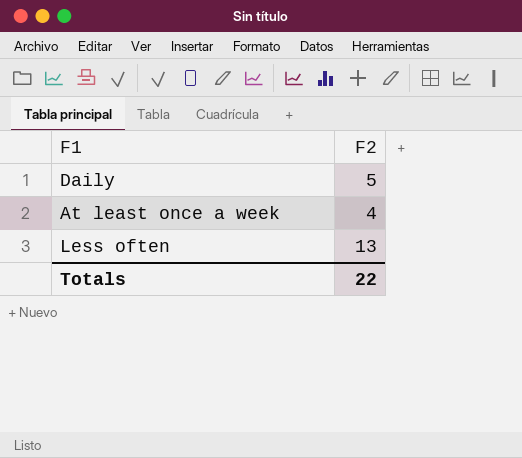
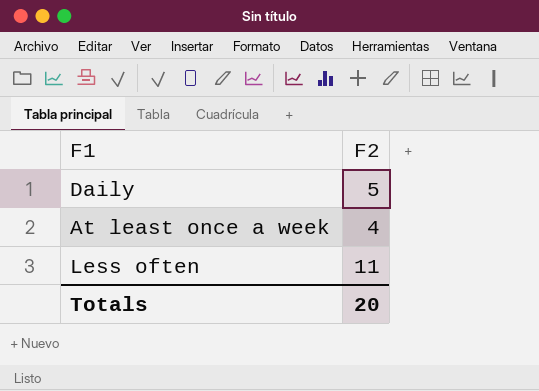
Less often | F2: 13 -> 11
Totals | F2: 22 -> 20

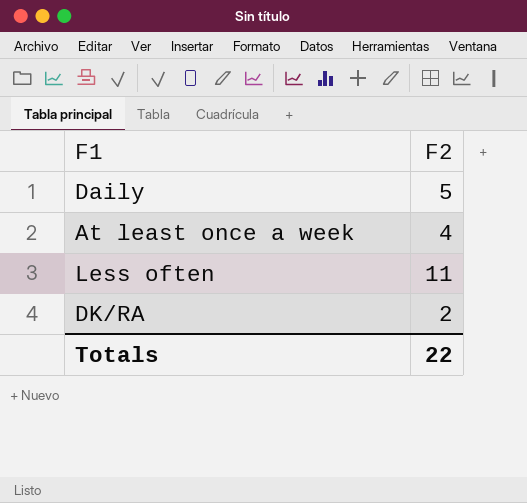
row DK/RA: none -> 2
Totals | F2: 20 -> 22

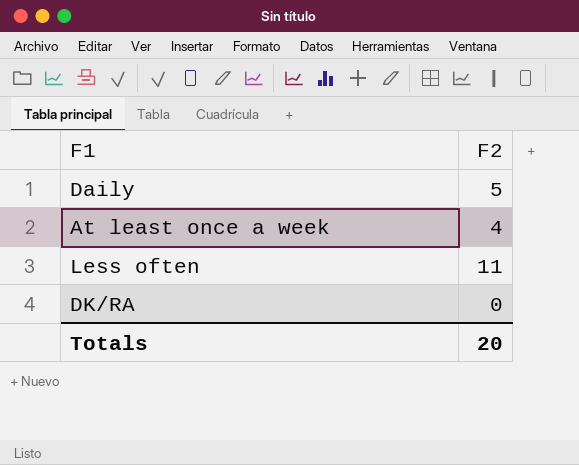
DK/RA | F2: 2 -> 0
Totals | F2: 22 -> 20

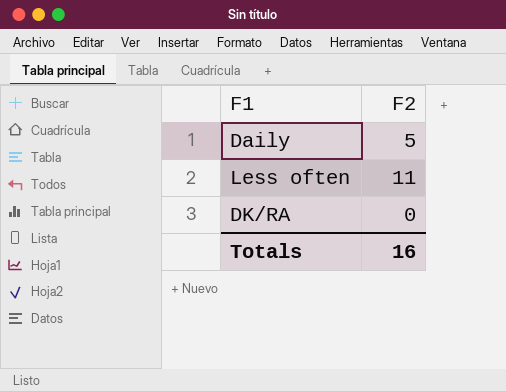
row At least once a week: 4 -> none
Totals | F2: 20 -> 16

